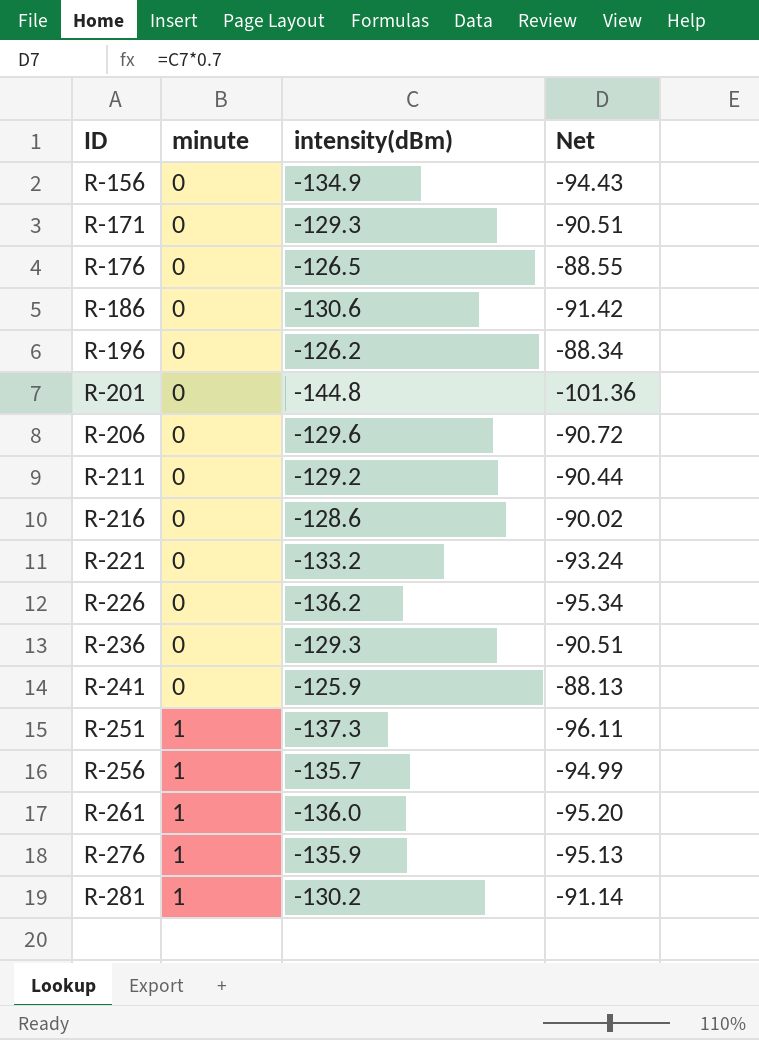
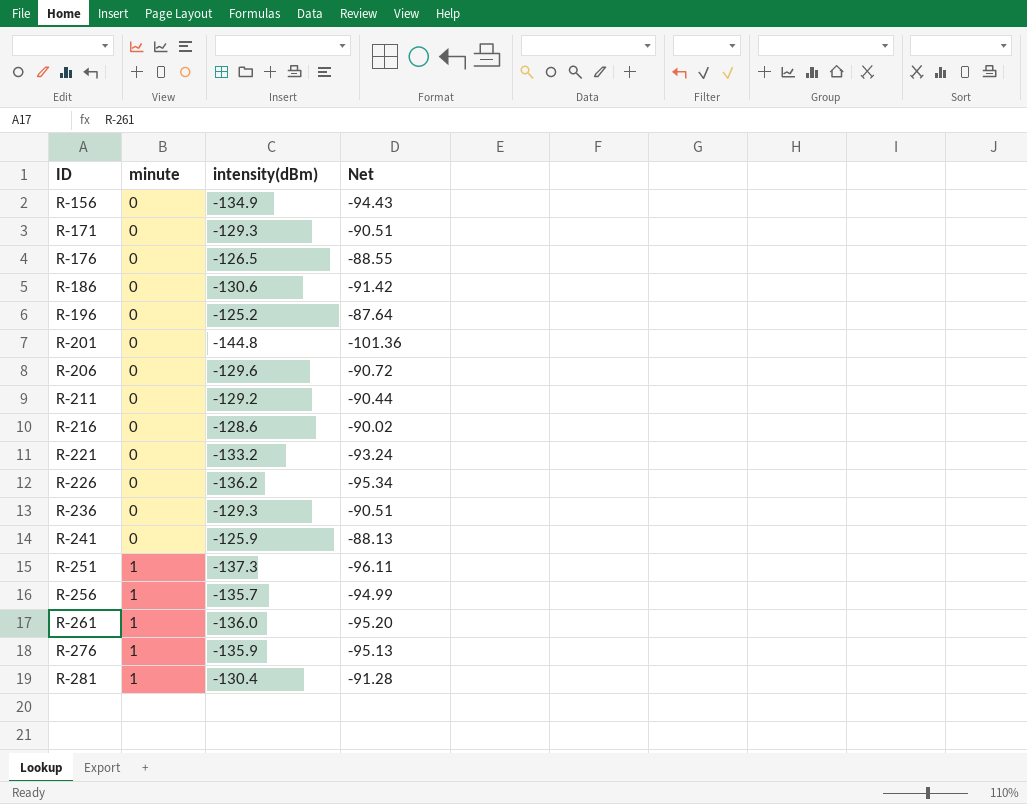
R-196 | intensity(dBm): -126.2 -> -125.2
R-196 | Net: -88.34 -> -87.64
R-281 | intensity(dBm): -130.2 -> -130.4
R-281 | Net: -91.14 -> -91.28

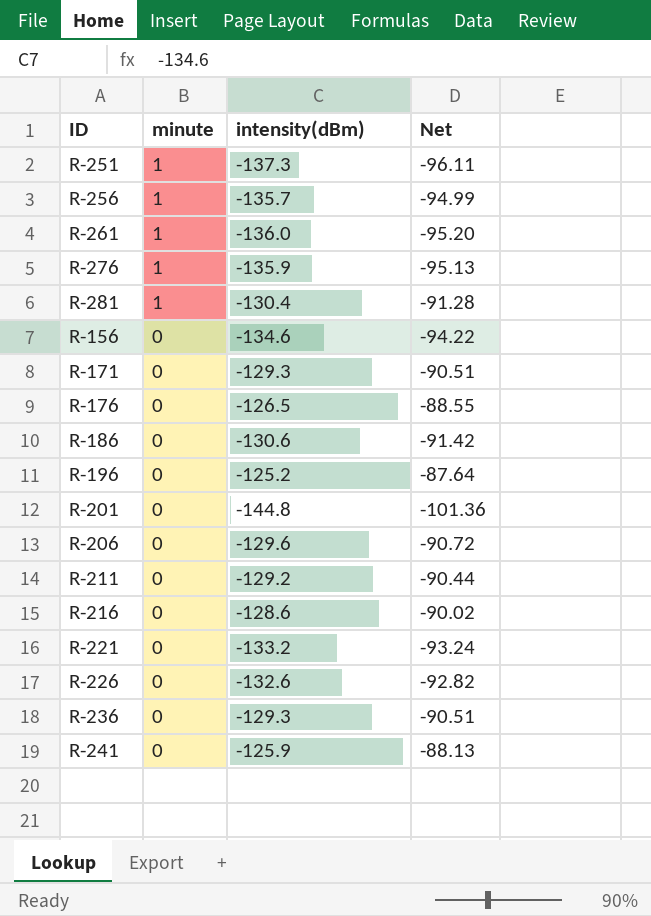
row order: ID ascending -> minute descending
R-156 | intensity(dBm): -134.9 -> -134.6
R-156 | Net: -94.43 -> -94.22
R-226 | intensity(dBm): -136.2 -> -132.6
R-226 | Net: -95.34 -> -92.82

